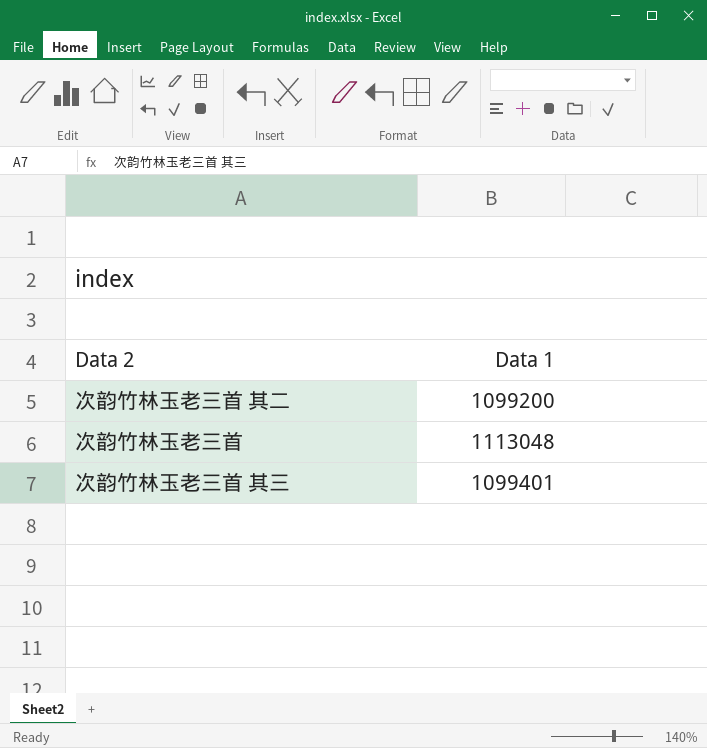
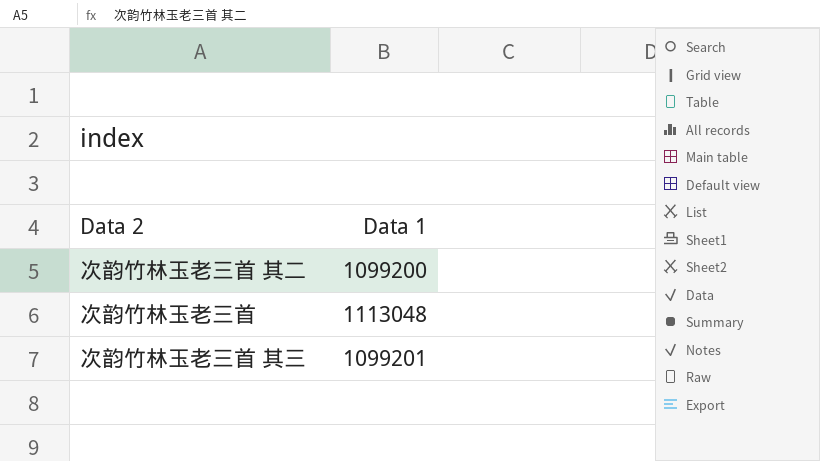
次韵竹林玉老三首 其三 | Data 1: 1099401 -> 1099201

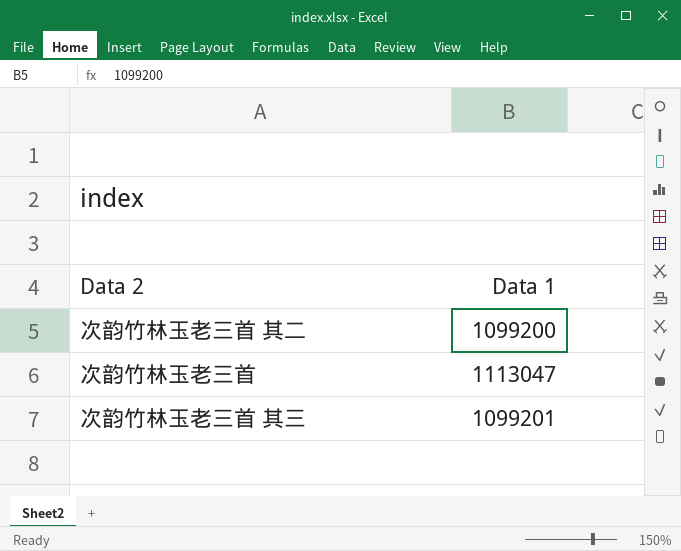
次韵竹林玉老三首 | Data 1: 1113048 -> 1113047

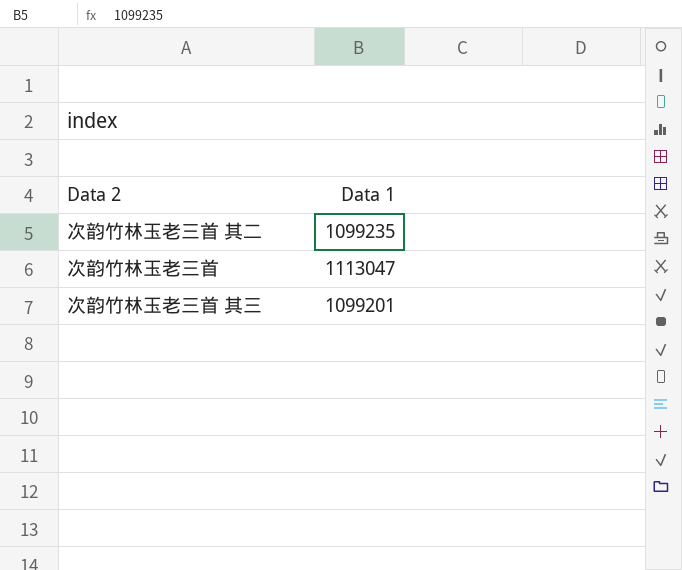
次韵竹林玉老三首 其二 | Data 1: 1099200 -> 1099235

